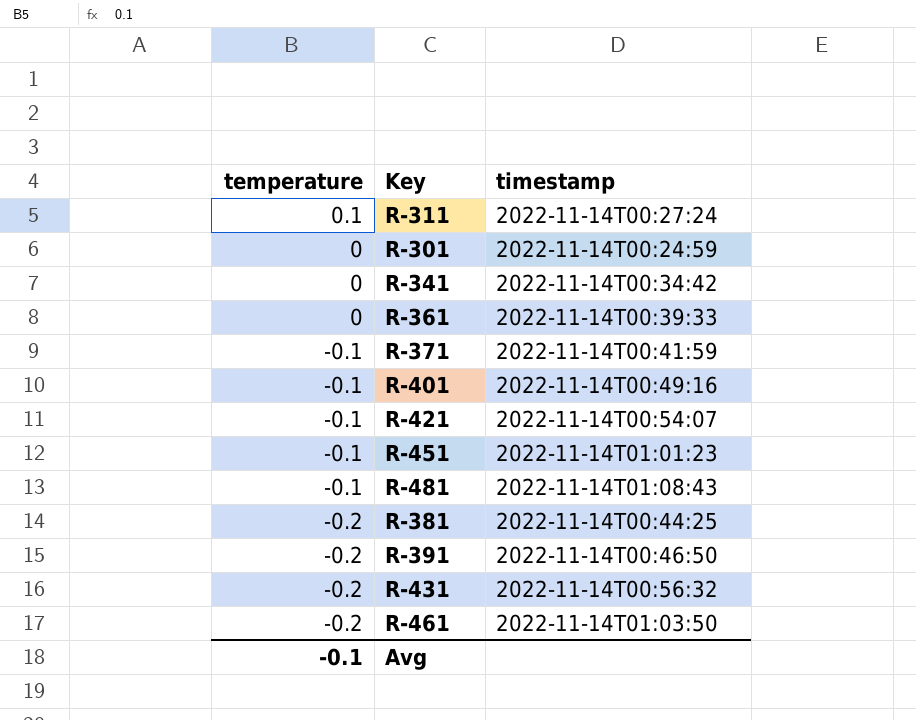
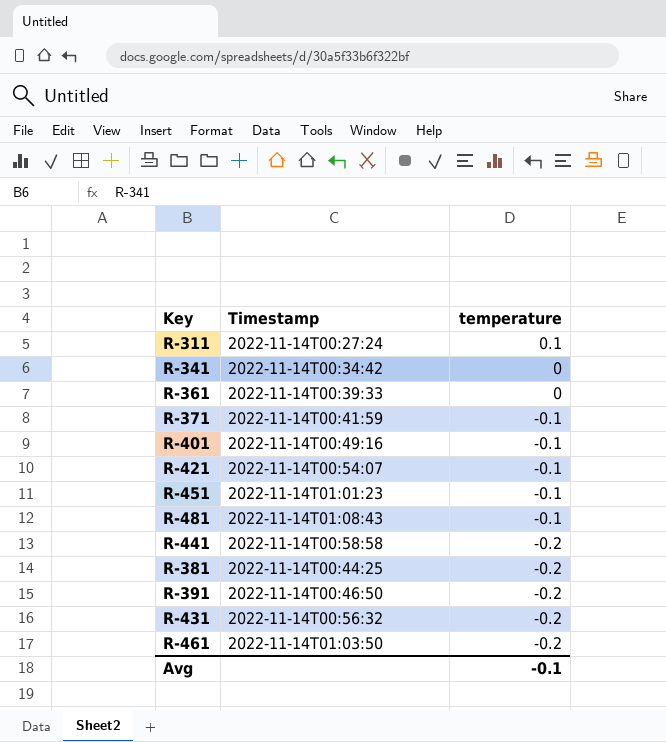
column name: timestamp -> Timestamp
column temperature | position: 1 -> 3
row R-301: 0 | 2022-11-14T00:24:59 -> none
row R-441: none -> 2022-11-14T00:58:58 | -0.2

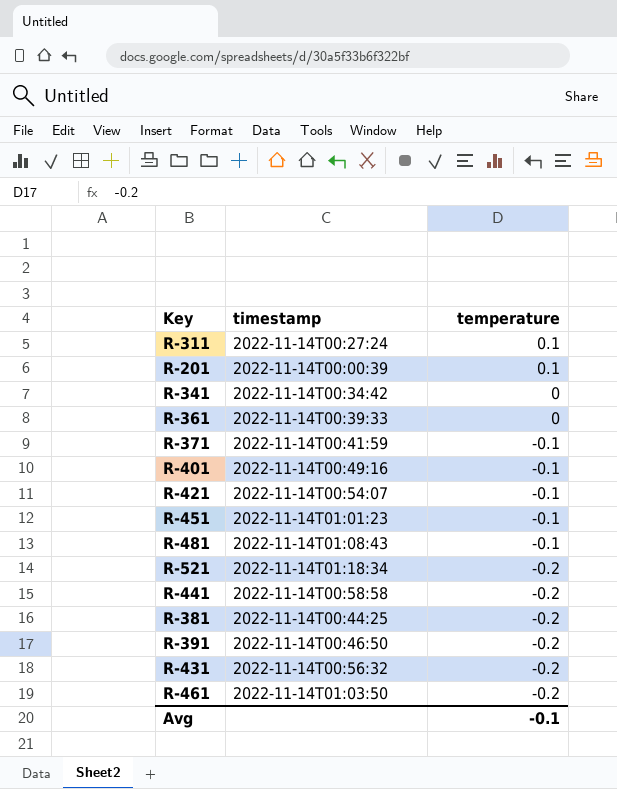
column name: Timestamp -> timestamp
row R-201: none -> 2022-11-14T00:00:39 | 0.1
row R-521: none -> 2022-11-14T01:18:34 | -0.2

